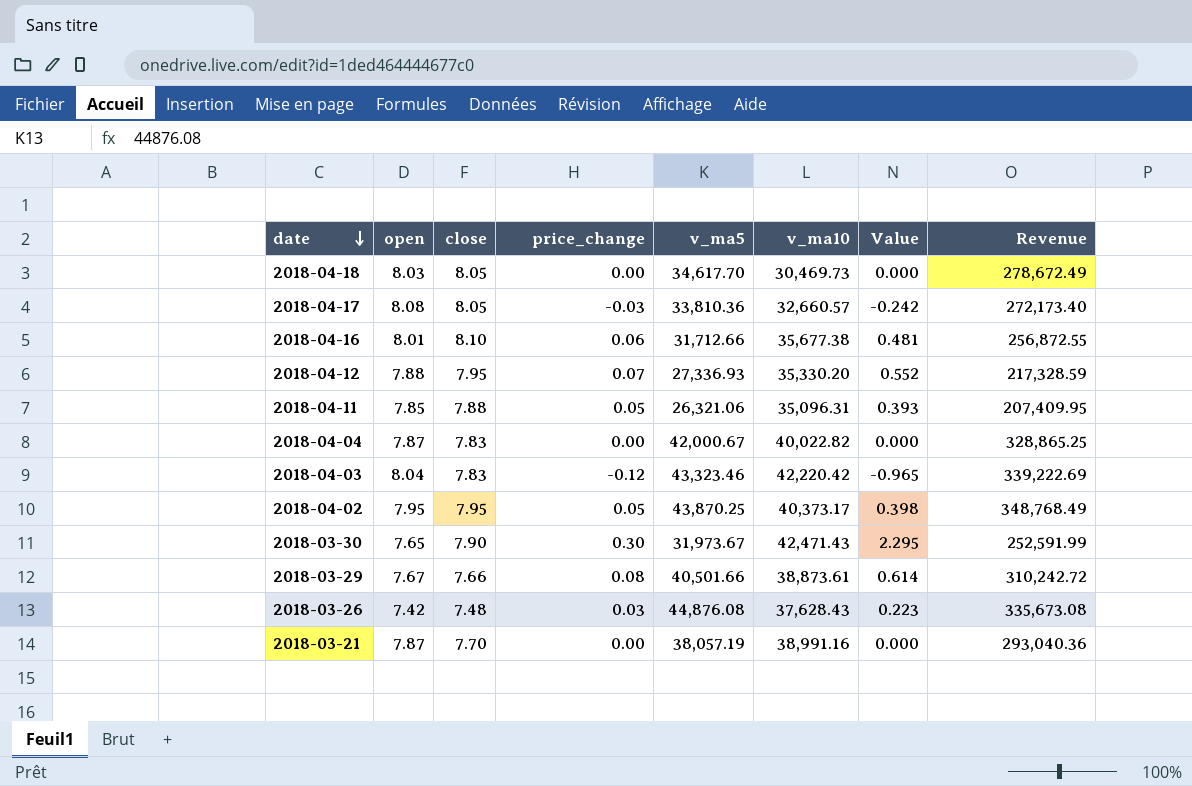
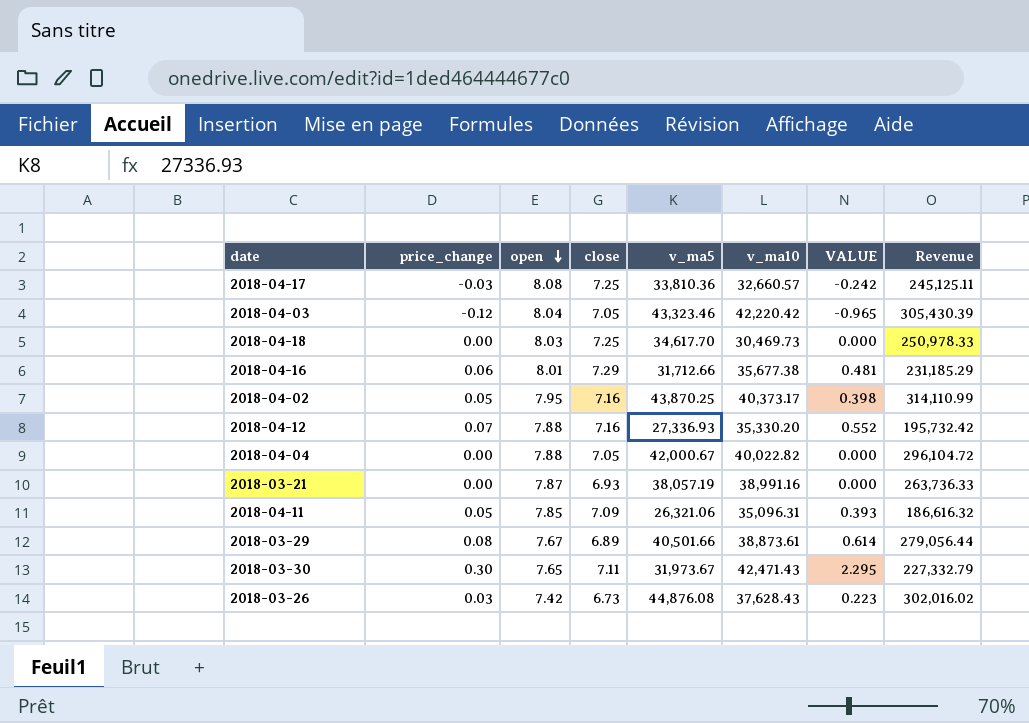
row order: date descending -> open descending
column price_change | position: 4 -> 2
column name: Value -> VALUE
2018-04-17 | close: 8.05 -> 7.25
2018-04-17 | Revenue: 272,173.40 -> 245,125.11
2018-04-03 | close: 7.83 -> 7.05
2018-04-03 | Revenue: 339,222.69 -> 305,430.39
2018-04-18 | close: 8.05 -> 7.25
2018-04-18 | Revenue: 278,672.49 -> 250,978.33
2018-04-16 | close: 8.10 -> 7.29
2018-04-16 | Revenue: 256,872.55 -> 231,185.29
2018-04-02 | close: 7.95 -> 7.16
2018-04-02 | Revenue: 348,768.49 -> 314,110.99
2018-04-12 | close: 7.95 -> 7.16
2018-04-12 | Revenue: 217,328.59 -> 195,732.42
2018-04-04 | open: 7.87 -> 7.88
2018-04-04 | close: 7.83 -> 7.05
2018-04-04 | Revenue: 328,865.25 -> 296,104.72
2018-03-21 | close: 7.70 -> 6.93
2018-03-21 | Revenue: 293,040.36 -> 263,736.33
2018-04-11 | close: 7.88 -> 7.09
2018-04-11 | Revenue: 207,409.95 -> 186,616.32
2018-03-29 | close: 7.66 -> 6.89
2018-03-29 | Revenue: 310,242.72 -> 279,056.44
2018-03-30 | close: 7.90 -> 7.11
2018-03-30 | Revenue: 252,591.99 -> 227,332.79
2018-03-26 | close: 7.48 -> 6.73
2018-03-26 | Revenue: 335,673.08 -> 302,016.02

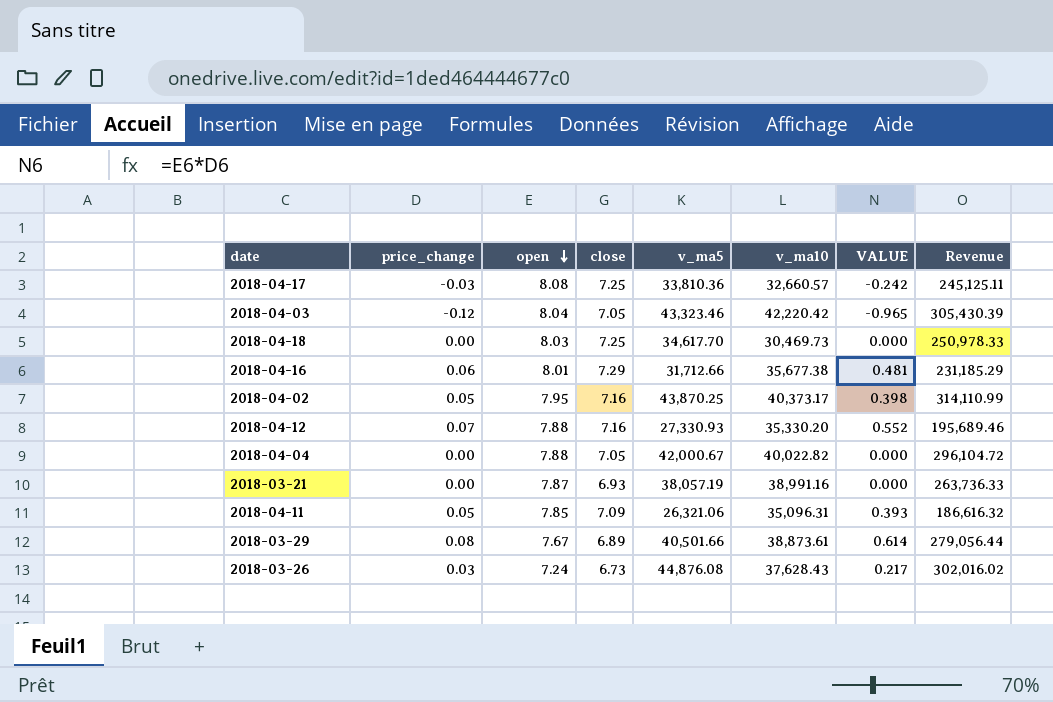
row 2018-03-30: 0.30 | 7.65 | 7.11 | 31,973.67 | 42,471.43 | 2.295 | 227,332.79 -> none
2018-04-12 | v_ma5: 27,336.93 -> 27,330.93
2018-04-12 | Revenue: 195,732.42 -> 195,689.46
2018-03-26 | open: 7.42 -> 7.24
2018-03-26 | VALUE: 0.223 -> 0.217

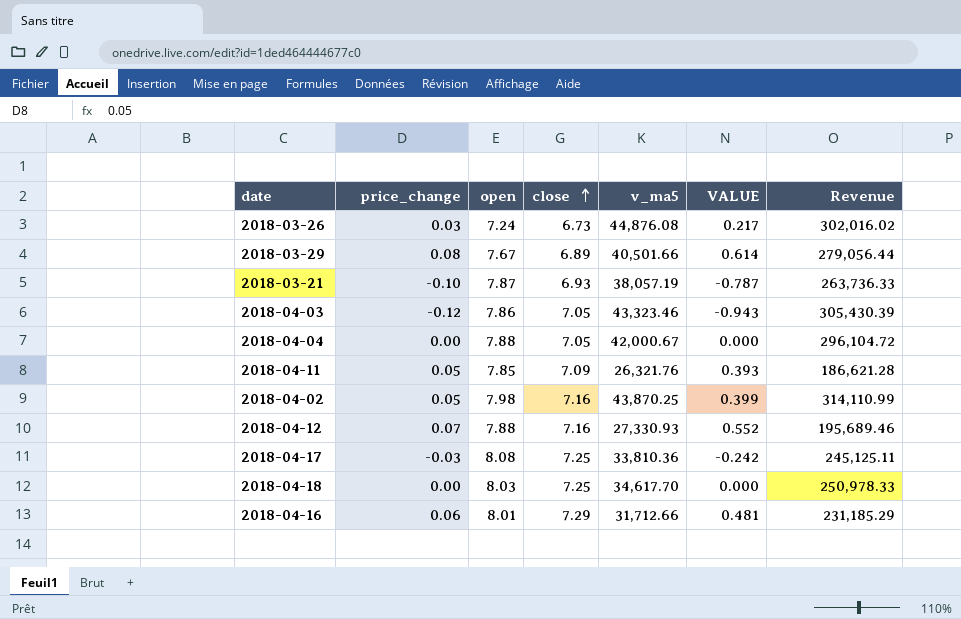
row order: open descending -> close ascending
column v_ma10 | position: 6 -> none
2018-03-21 | price_change: 0.00 -> -0.10
2018-03-21 | VALUE: 0.000 -> -0.787
2018-04-03 | open: 8.04 -> 7.86
2018-04-03 | VALUE: -0.965 -> -0.943
2018-04-11 | v_ma5: 26,321.06 -> 26,321.76
2018-04-11 | Revenue: 186,616.32 -> 186,621.28
2018-04-02 | open: 7.95 -> 7.98
2018-04-02 | VALUE: 0.398 -> 0.399

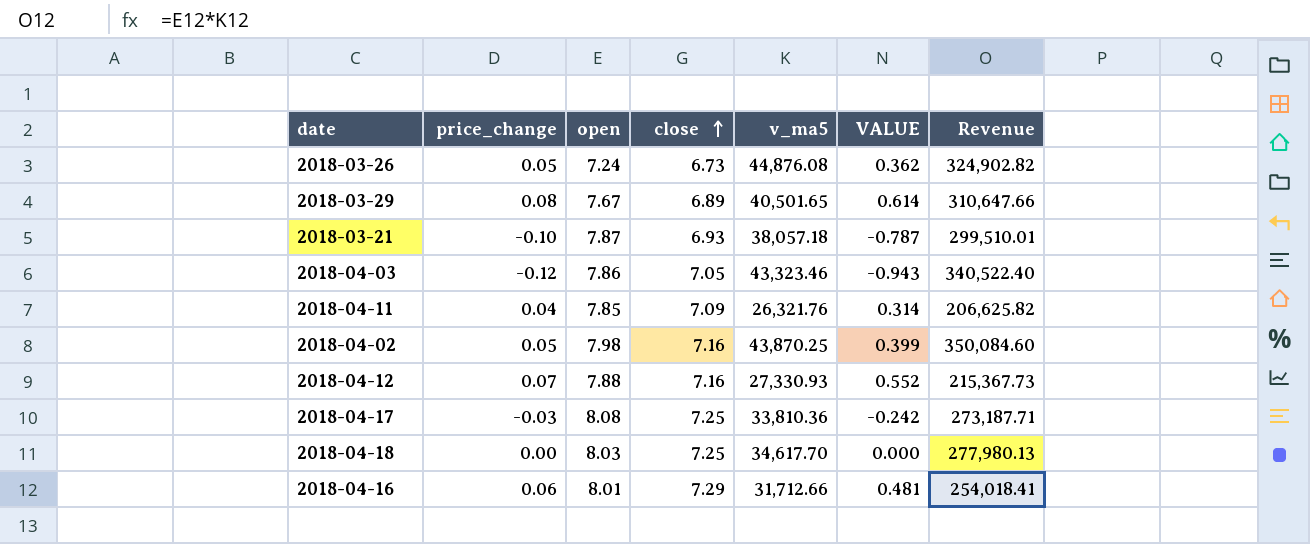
column Revenue | formula: [close] * [v_ma5] -> [open] * [v_ma5]
row 2018-04-04: 0.00 | 7.88 | 7.05 | 42,000.67 | 0.000 | 296,104.72 -> none
2018-03-26 | price_change: 0.03 -> 0.05
2018-03-26 | VALUE: 0.217 -> 0.362
2018-03-29 | v_ma5: 40,501.66 -> 40,501.65
2018-03-21 | v_ma5: 38,057.19 -> 38,057.18
2018-04-11 | price_change: 0.05 -> 0.04
2018-04-11 | VALUE: 0.393 -> 0.314

